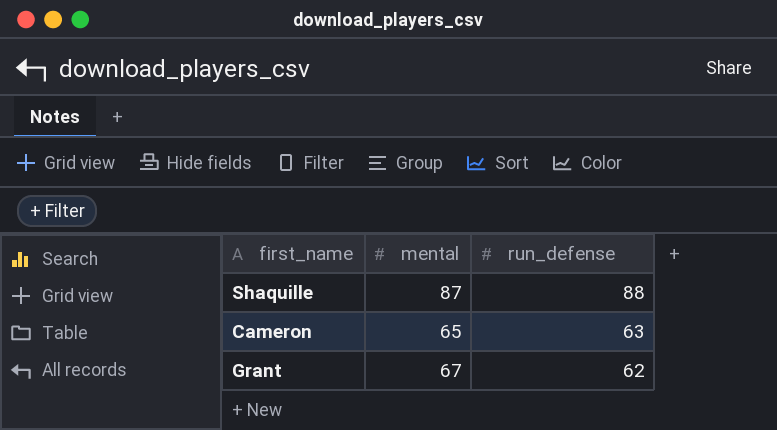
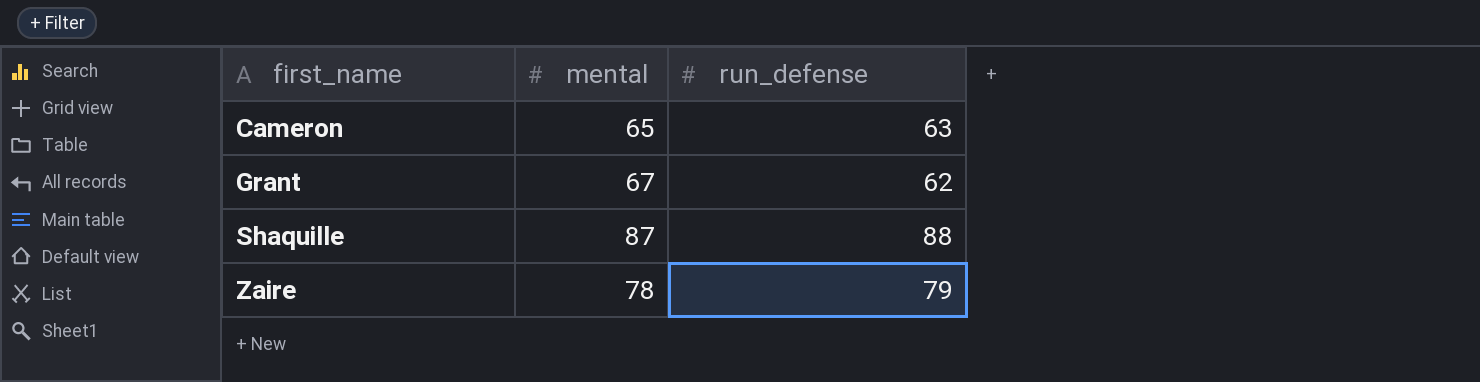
row order: run_defense descending -> first_name ascending
row Zaire: none -> 78 | 79

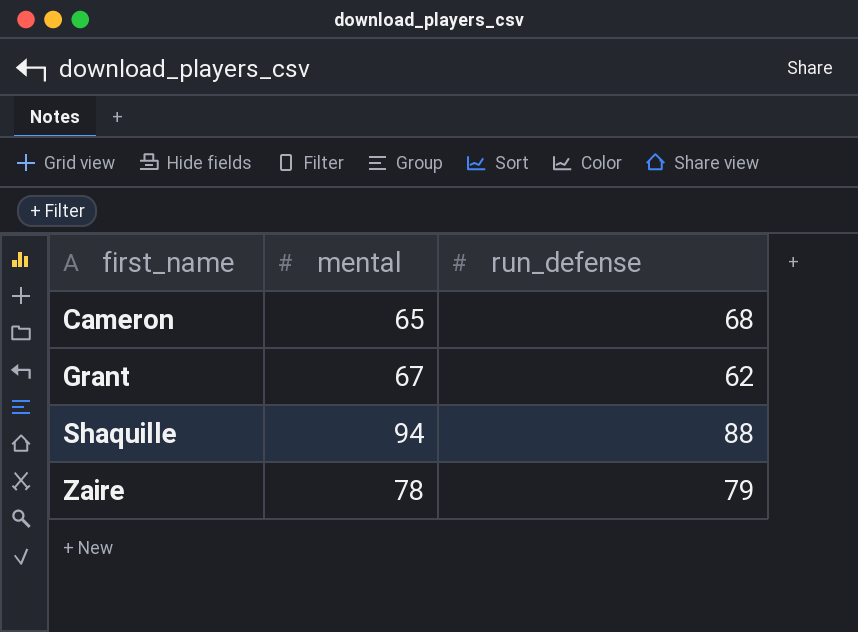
Cameron | run_defense: 63 -> 68
Shaquille | mental: 87 -> 94

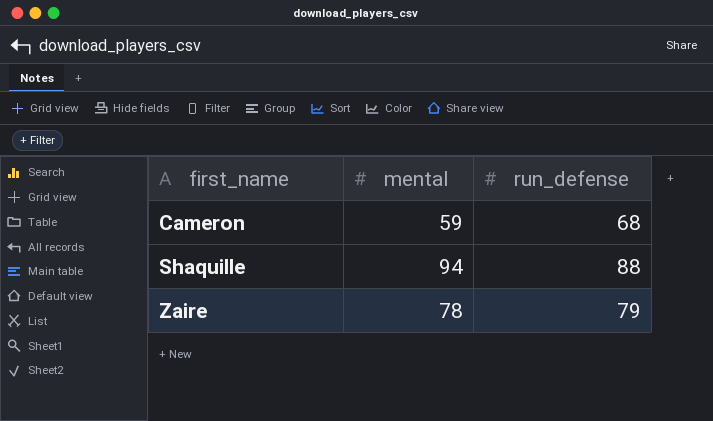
row Grant: 67 | 62 -> none
Cameron | mental: 65 -> 59

